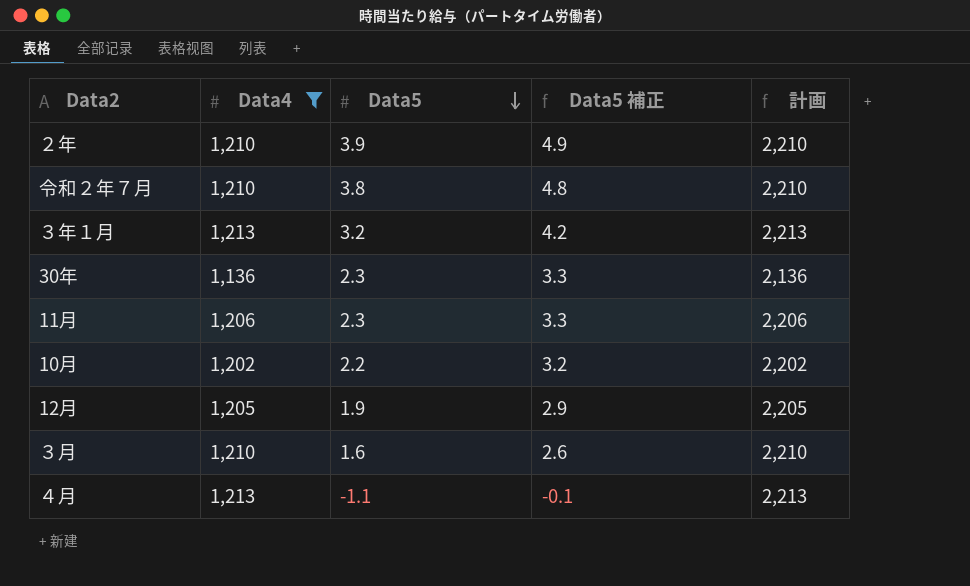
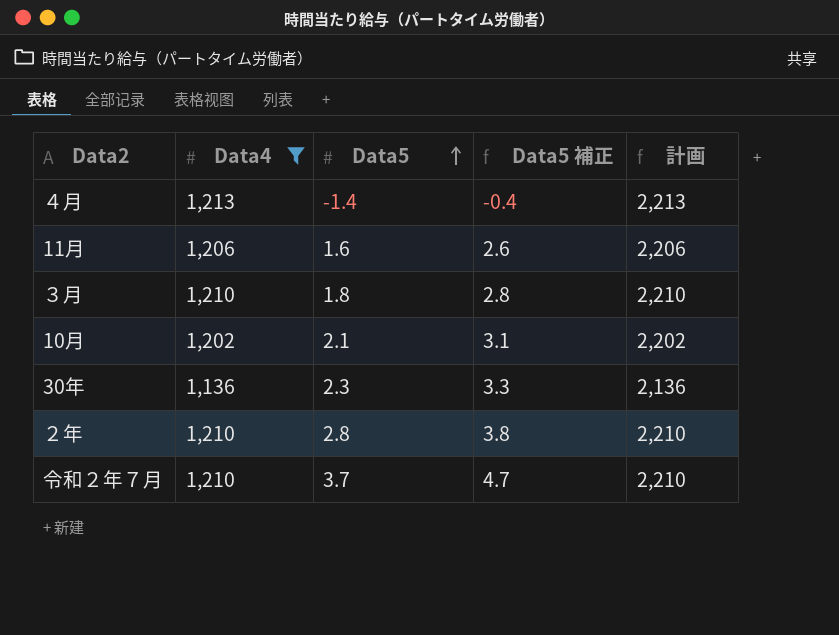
row order: Data5 descending -> Data5 ascending
row ３年１月: 1,213 | 3.2 | 4.2 | 2,213 -> none
row 12月: 1,205 | 1.9 | 2.9 | 2,205 -> none
４月 | Data5: -1.1 -> -1.4
４月 | Data5 補正: -0.1 -> -0.4
11月 | Data5: 2.3 -> 1.6
11月 | Data5 補正: 3.3 -> 2.6
３月 | Data5: 1.6 -> 1.8
３月 | Data5 補正: 2.6 -> 2.8
10月 | Data5: 2.2 -> 2.1
10月 | Data5 補正: 3.2 -> 3.1
２年 | Data5: 3.9 -> 2.8
２年 | Data5 補正: 4.9 -> 3.8
令和２年７月 | Data5: 3.8 -> 3.7
令和２年７月 | Data5 補正: 4.8 -> 4.7

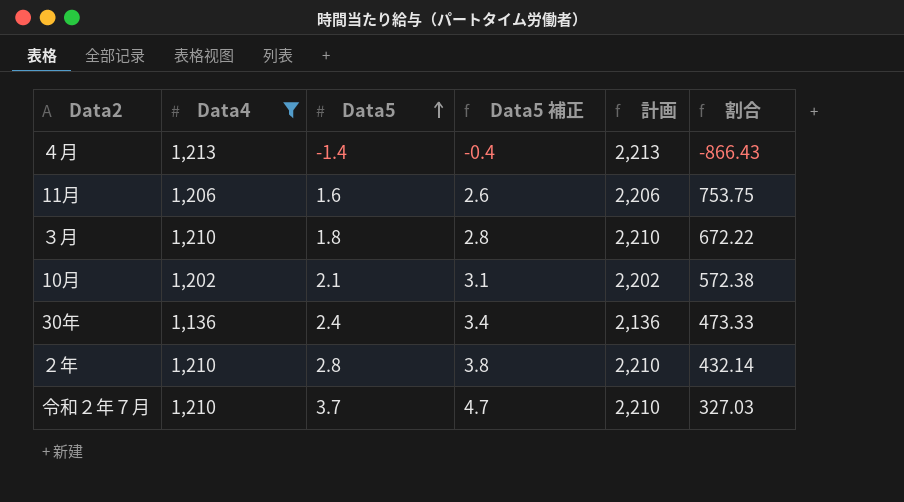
column 割合 | formula: none -> [Data4] / [Data5]
30年 | Data5: 2.3 -> 2.4
30年 | Data5 補正: 3.3 -> 3.4

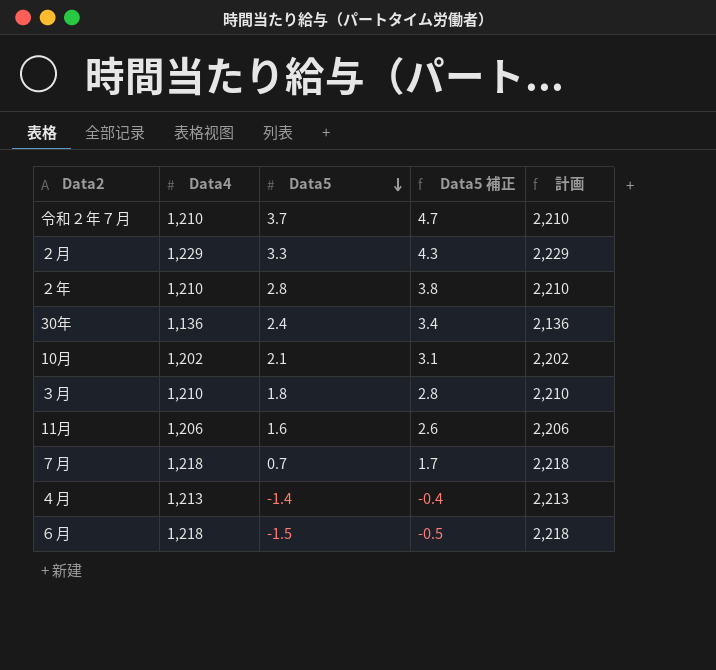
filter: Data4 <= 1,213 -> none
row order: Data5 ascending -> Data5 descending
column 割合 | formula: [Data4] / [Data5] -> none

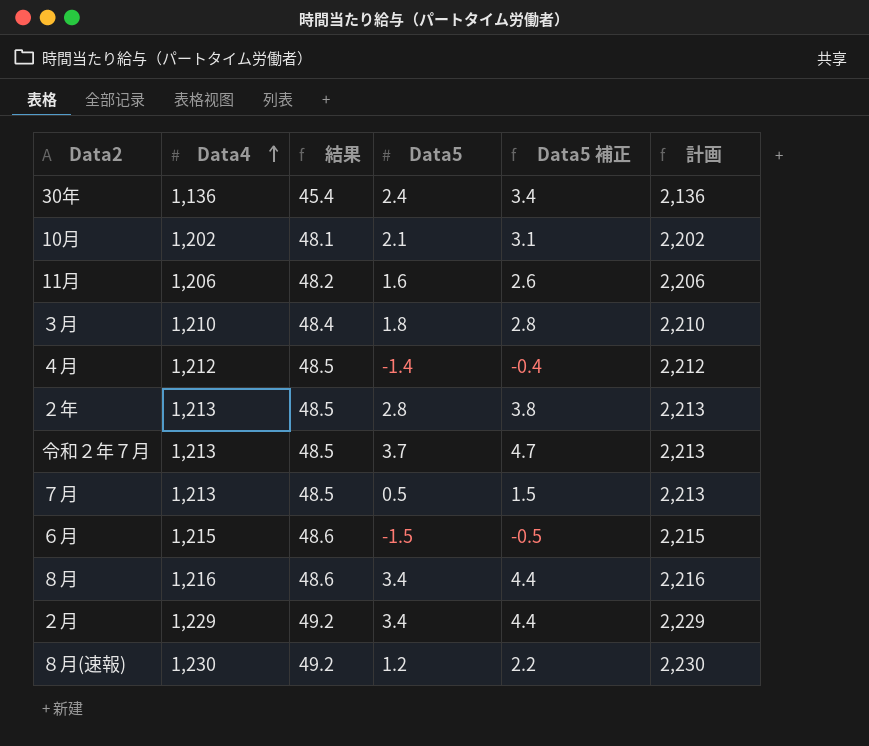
row order: Data5 descending -> Data4 ascending
column 結果 | formula: none -> [Data4] * 0.04
４月 | Data4: 1,213 -> 1,212
４月 | 計画: 2,213 -> 2,212
２年 | Data4: 1,210 -> 1,213
２年 | 計画: 2,210 -> 2,213
令和２年７月 | Data4: 1,210 -> 1,213
令和２年７月 | 計画: 2,210 -> 2,213
７月 | Data4: 1,218 -> 1,213
７月 | Data5: 0.7 -> 0.5
７月 | Data5 補正: 1.7 -> 1.5
７月 | 計画: 2,218 -> 2,213
６月 | Data4: 1,218 -> 1,215
６月 | 計画: 2,218 -> 2,215
row ８月: none -> 1,216 | 48.6 | 3.4 | 4.4 | 2,216
２月 | Data5: 3.3 -> 3.4
２月 | Data5 補正: 4.3 -> 4.4
row ８月(速報): none -> 1,230 | 49.2 | 1.2 | 2.2 | 2,230

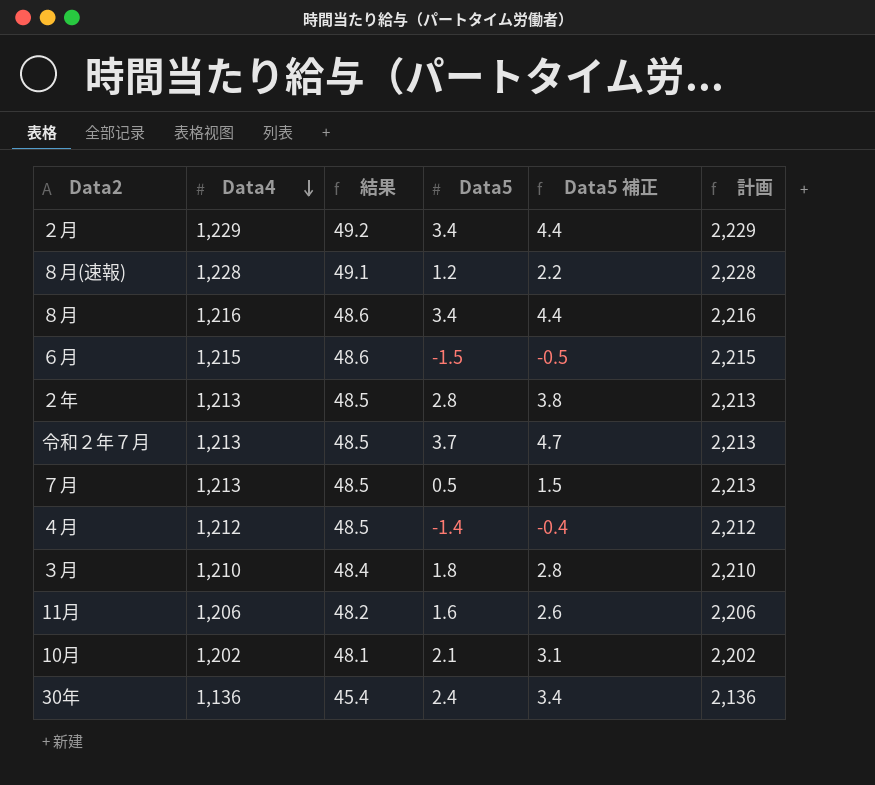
row order: Data4 ascending -> Data4 descending
８月(速報) | Data4: 1,230 -> 1,228
８月(速報) | 結果: 49.2 -> 49.1
８月(速報) | 計画: 2,230 -> 2,228

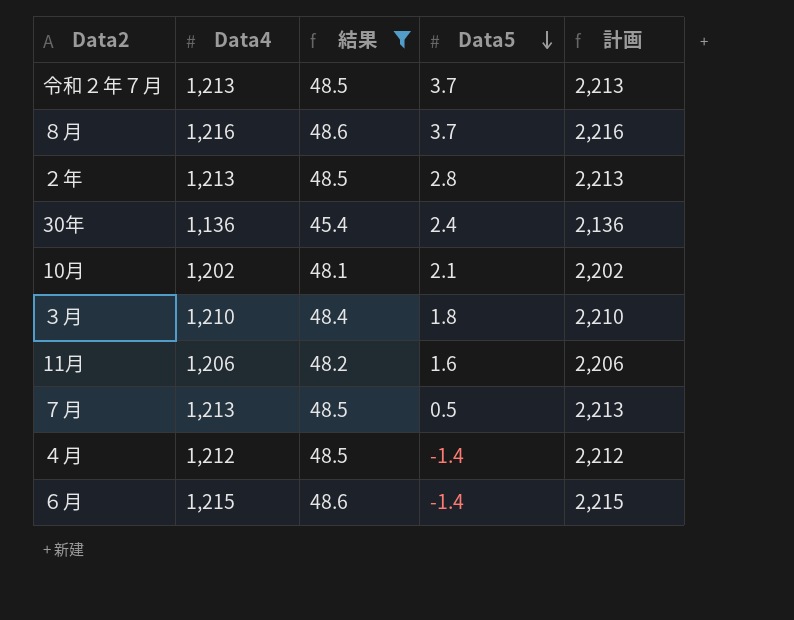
filter: none -> 結果 <= 48.6
row order: Data4 descending -> Data5 descending
column Data5 補正 | formula: [Data5] + 1 -> none
８月 | Data5: 3.4 -> 3.7
６月 | Data5: -1.5 -> -1.4

